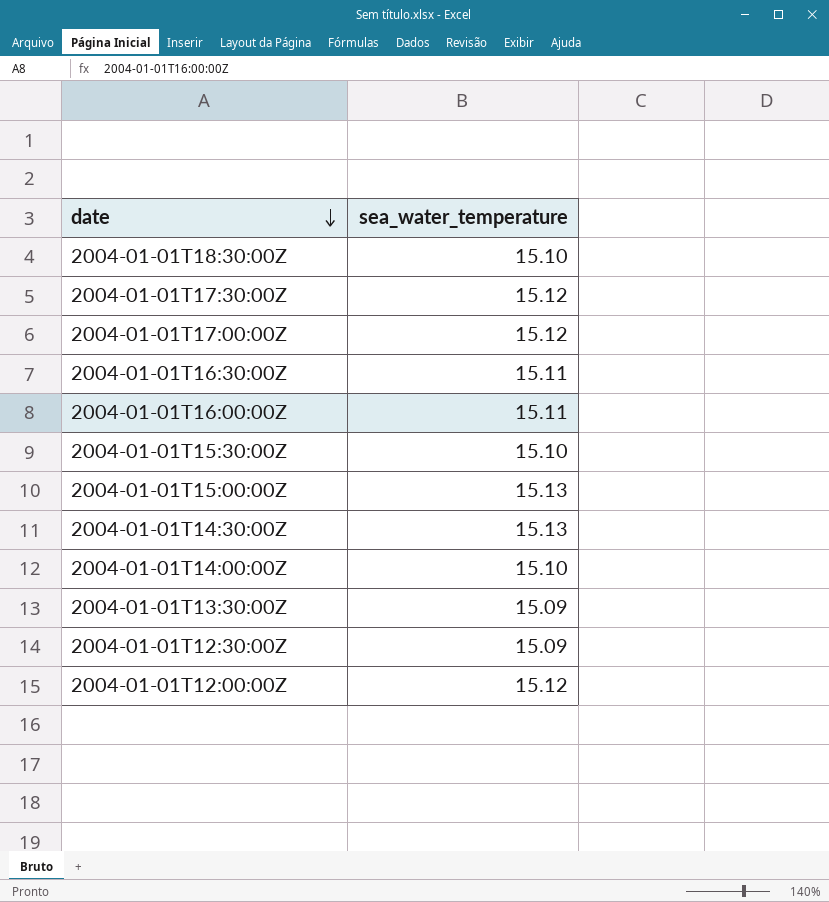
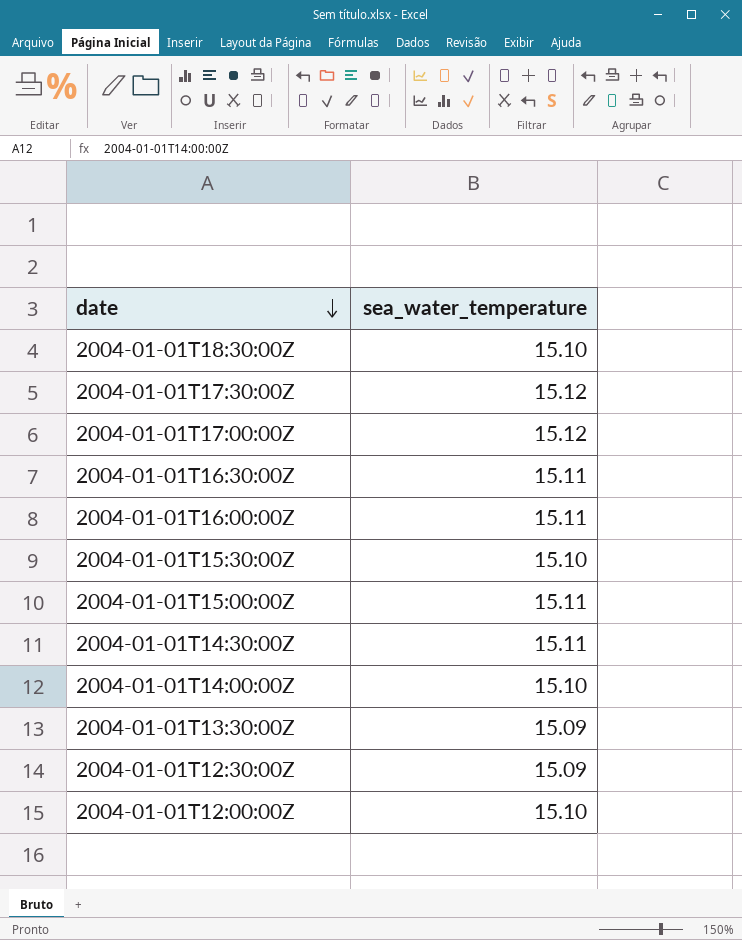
2004-01-01T15:00:00Z | sea_water_temperature: 15.13 -> 15.11
2004-01-01T14:30:00Z | sea_water_temperature: 15.13 -> 15.11
2004-01-01T12:00:00Z | sea_water_temperature: 15.12 -> 15.10

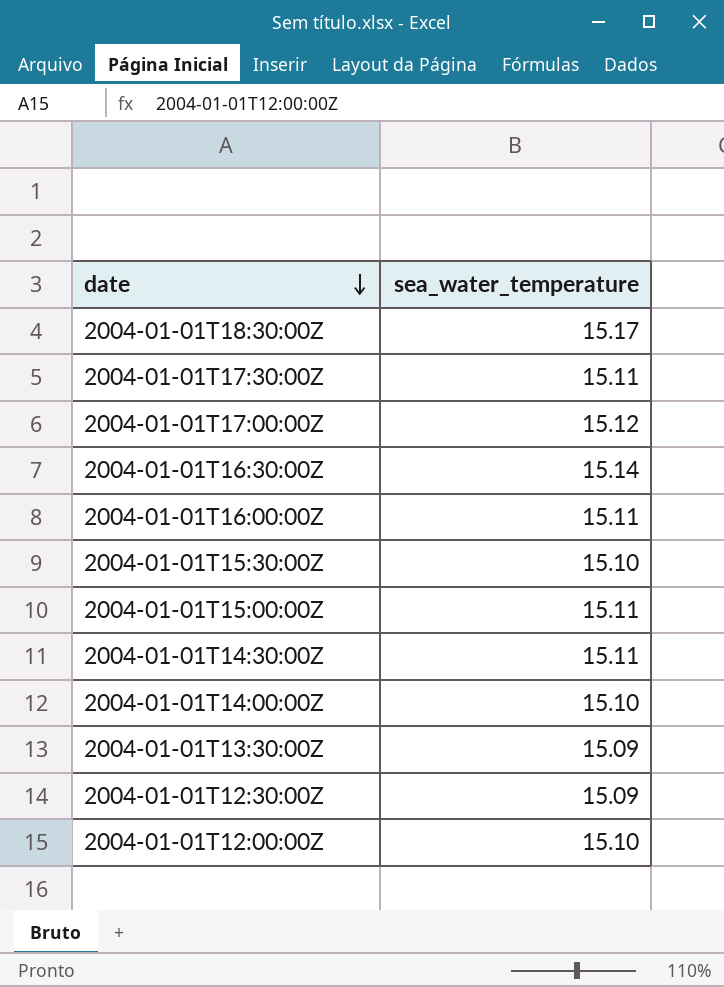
2004-01-01T18:30:00Z | sea_water_temperature: 15.10 -> 15.17
2004-01-01T17:30:00Z | sea_water_temperature: 15.12 -> 15.11
2004-01-01T16:30:00Z | sea_water_temperature: 15.11 -> 15.14

